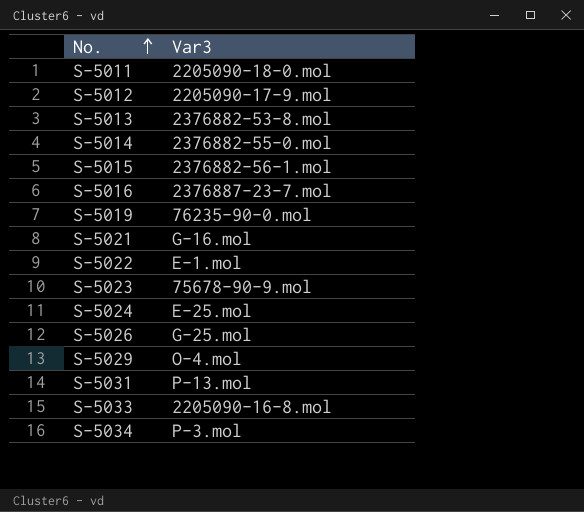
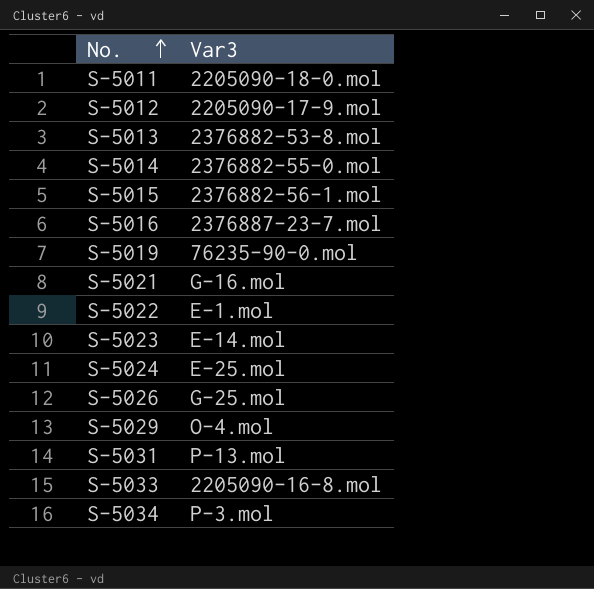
S-5023 | Var3: 75678-90-9.mol -> E-14.mol

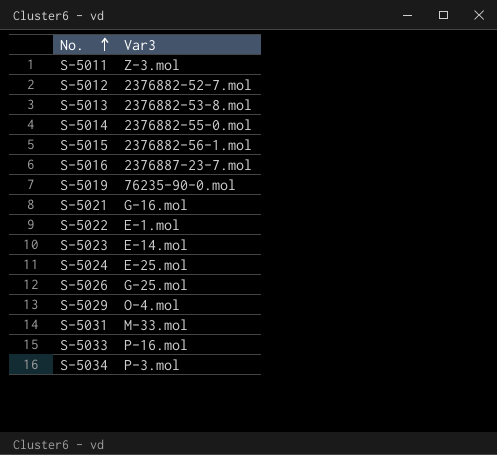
S-5011 | Var3: 2205090-18-0.mol -> Z-3.mol
S-5012 | Var3: 2205090-17-9.mol -> 2376882-52-7.mol
S-5031 | Var3: P-13.mol -> M-33.mol
S-5033 | Var3: 2205090-16-8.mol -> P-16.mol

